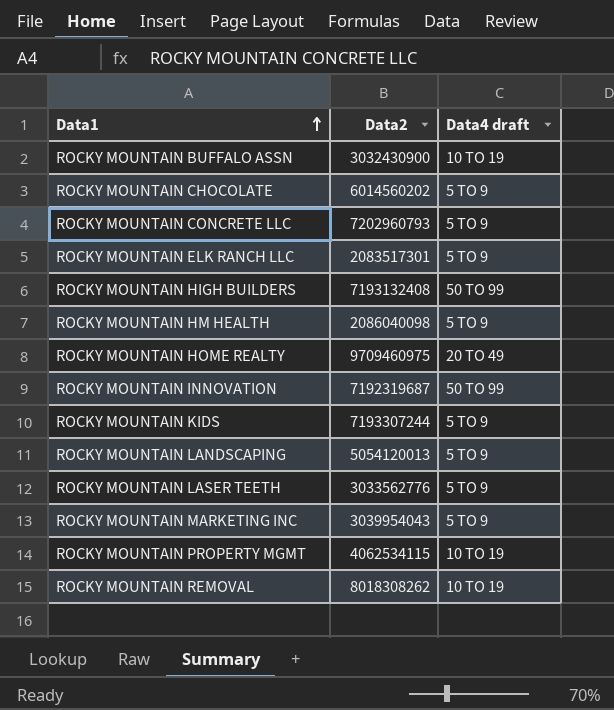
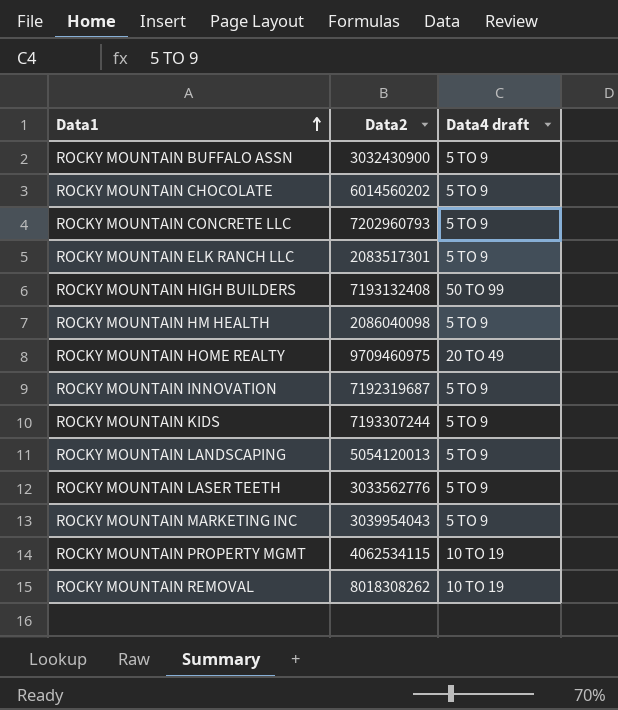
ROCKY MOUNTAIN BUFFALO ASSN | Data4 draft: 10 TO 19 -> 5 TO 9
ROCKY MOUNTAIN INNOVATION | Data4 draft: 50 TO 99 -> 5 TO 9

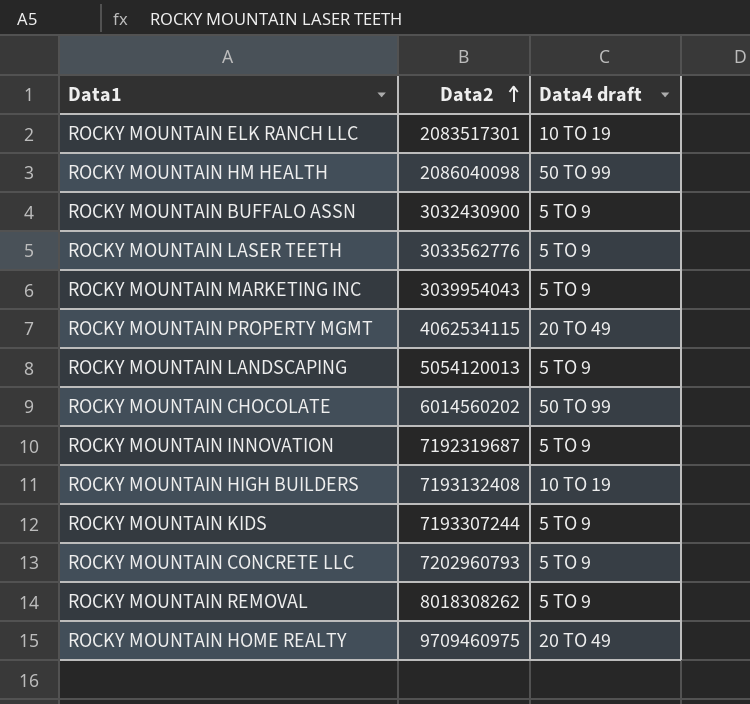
row order: Data1 ascending -> Data2 ascending
ROCKY MOUNTAIN ELK RANCH LLC | Data4 draft: 5 TO 9 -> 10 TO 19
ROCKY MOUNTAIN HM HEALTH | Data4 draft: 5 TO 9 -> 50 TO 99
ROCKY MOUNTAIN PROPERTY MGMT | Data4 draft: 10 TO 19 -> 20 TO 49
ROCKY MOUNTAIN CHOCOLATE | Data4 draft: 5 TO 9 -> 50 TO 99
ROCKY MOUNTAIN HIGH BUILDERS | Data4 draft: 50 TO 99 -> 10 TO 19
ROCKY MOUNTAIN REMOVAL | Data4 draft: 10 TO 19 -> 5 TO 9

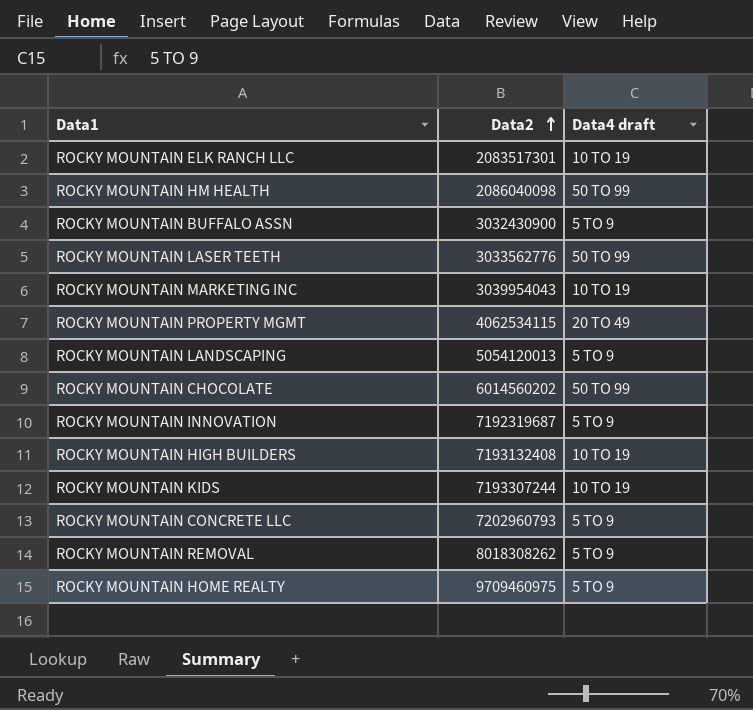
ROCKY MOUNTAIN LASER TEETH | Data4 draft: 5 TO 9 -> 50 TO 99
ROCKY MOUNTAIN MARKETING INC | Data4 draft: 5 TO 9 -> 10 TO 19
ROCKY MOUNTAIN KIDS | Data4 draft: 5 TO 9 -> 10 TO 19
ROCKY MOUNTAIN HOME REALTY | Data4 draft: 20 TO 49 -> 5 TO 9

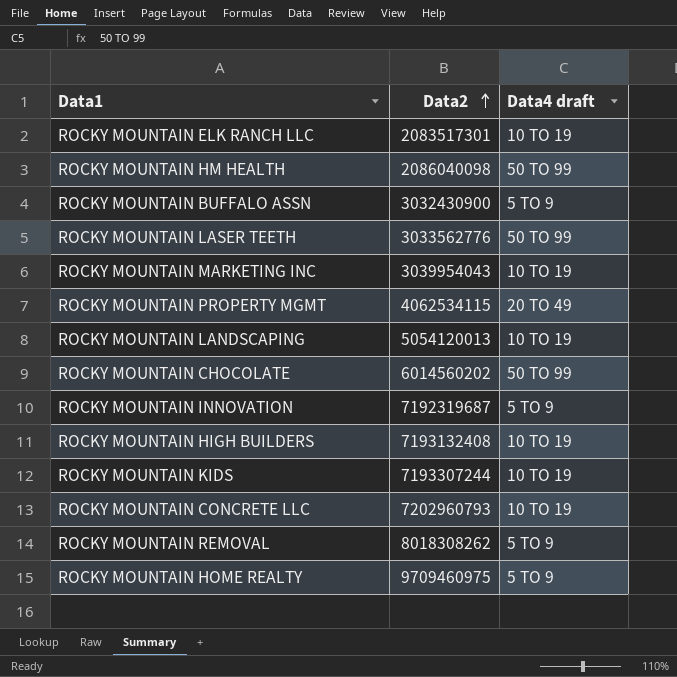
ROCKY MOUNTAIN LANDSCAPING | Data4 draft: 5 TO 9 -> 10 TO 19
ROCKY MOUNTAIN CONCRETE LLC | Data4 draft: 5 TO 9 -> 10 TO 19

